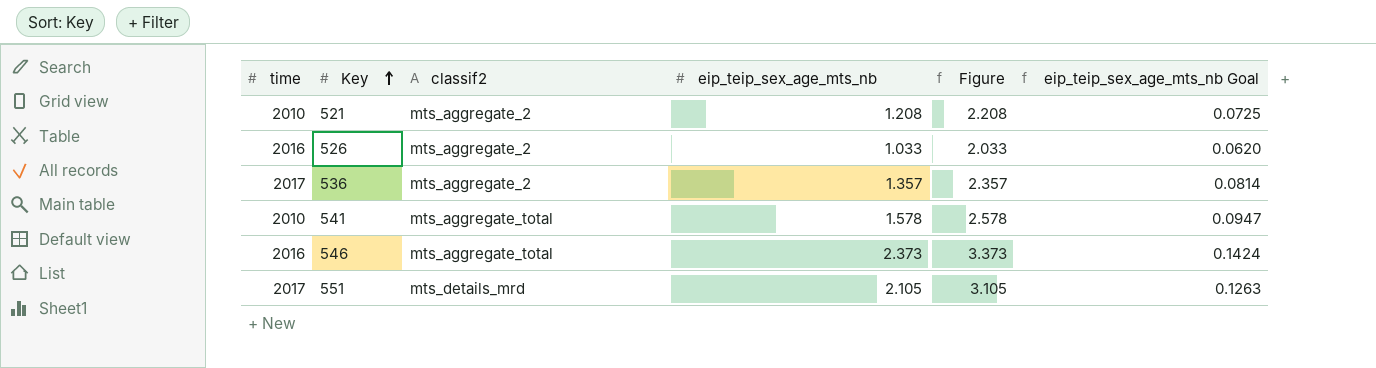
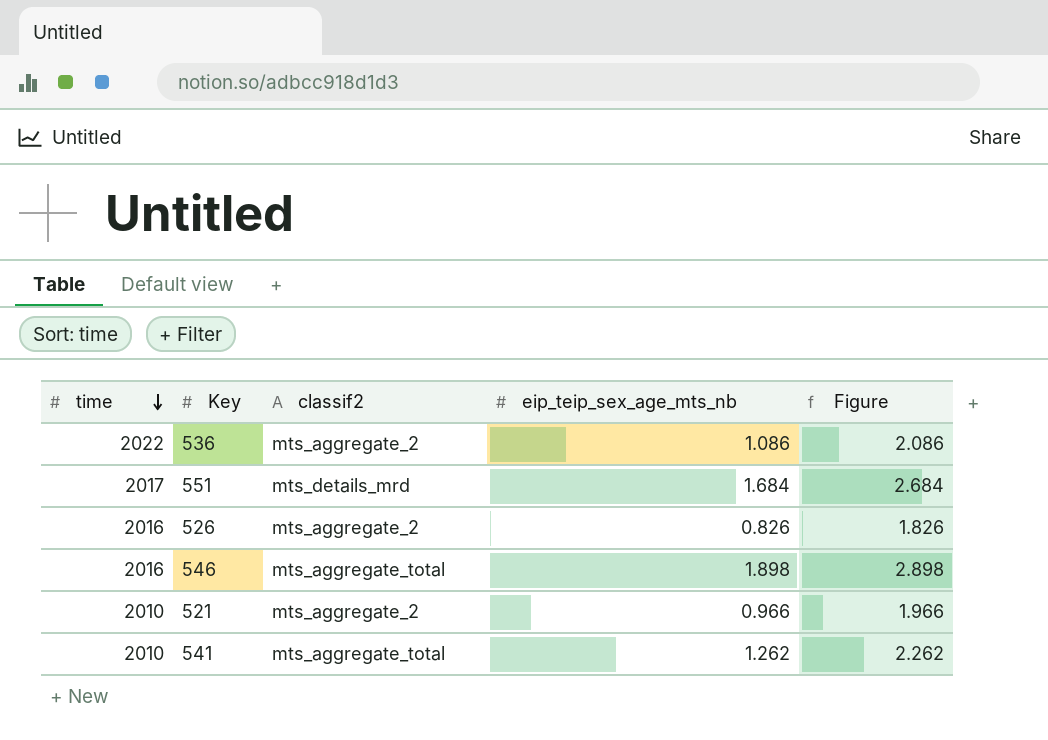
row order: Key ascending -> time descending
column eip_teip_sex_age_mts_nb Goal | formula: [eip_teip_sex_age_mts_nb] * 0.06 -> none
536 | time: 2017 -> 2022
536 | eip_teip_sex_age_mts_nb: 1.357 -> 1.086
536 | Figure: 2.357 -> 2.086
551 | eip_teip_sex_age_mts_nb: 2.105 -> 1.684
551 | Figure: 3.105 -> 2.684
526 | eip_teip_sex_age_mts_nb: 1.033 -> 0.826
526 | Figure: 2.033 -> 1.826
546 | eip_teip_sex_age_mts_nb: 2.373 -> 1.898
546 | Figure: 3.373 -> 2.898
521 | eip_teip_sex_age_mts_nb: 1.208 -> 0.966
521 | Figure: 2.208 -> 1.966
541 | eip_teip_sex_age_mts_nb: 1.578 -> 1.262
541 | Figure: 2.578 -> 2.262

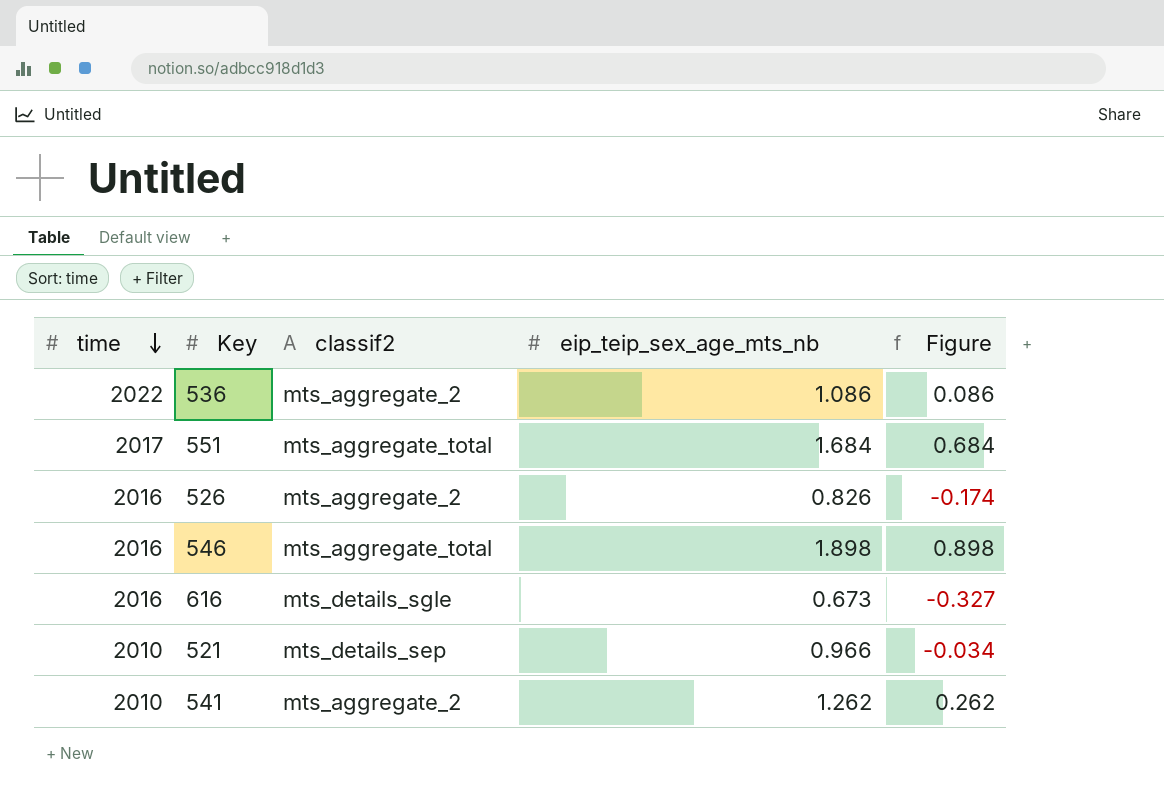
column Figure | formula: [eip_teip_sex_age_mts_nb] + 1 -> [eip_teip_sex_age_mts_nb] - 1
551 | classif2: mts_details_mrd -> mts_aggregate_total
row 616: none -> 2016 | mts_details_sgle | 0.673 | -0.327
521 | classif2: mts_aggregate_2 -> mts_details_sep
541 | classif2: mts_aggregate_total -> mts_aggregate_2

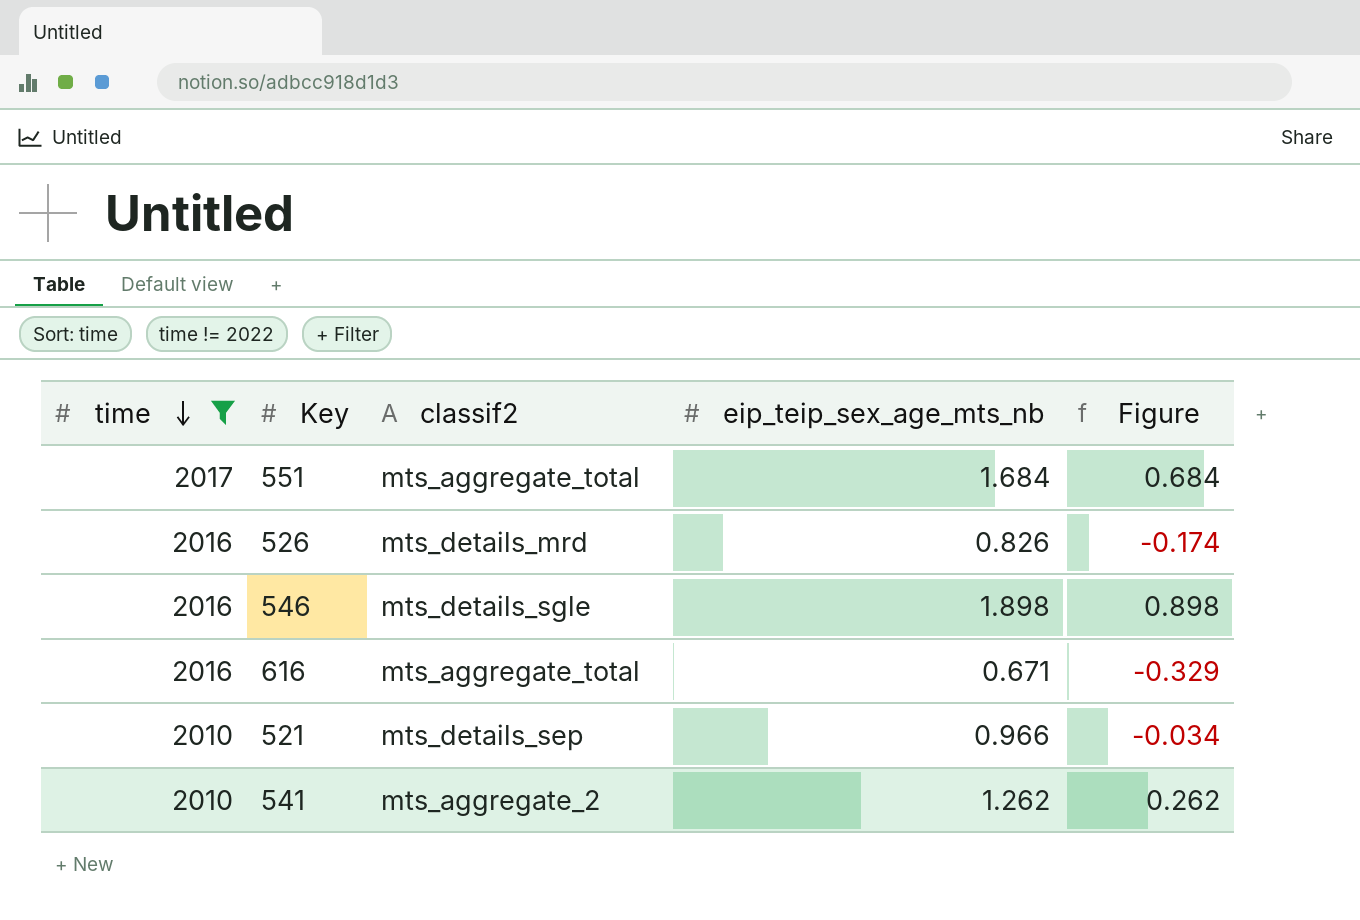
filter: none -> time != 2022
526 | classif2: mts_aggregate_2 -> mts_details_mrd
546 | classif2: mts_aggregate_total -> mts_details_sgle
616 | classif2: mts_details_sgle -> mts_aggregate_total
616 | eip_teip_sex_age_mts_nb: 0.673 -> 0.671
616 | Figure: -0.327 -> -0.329

